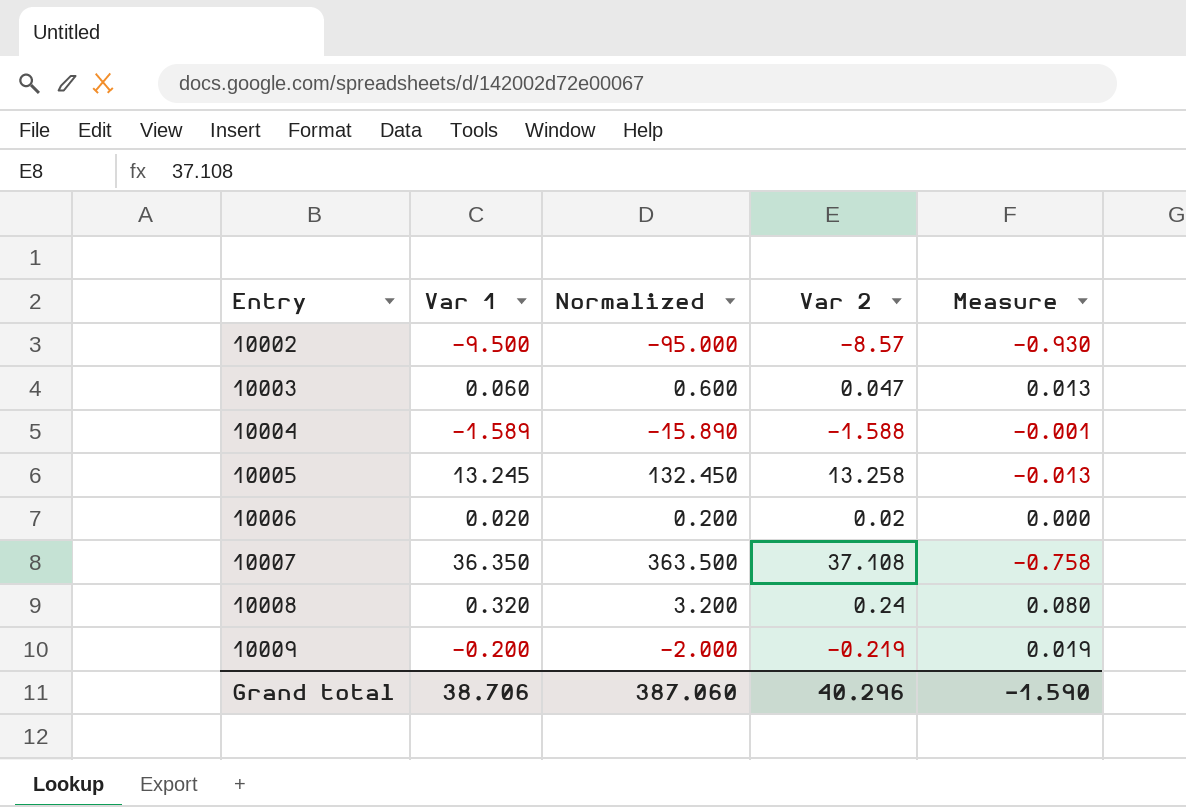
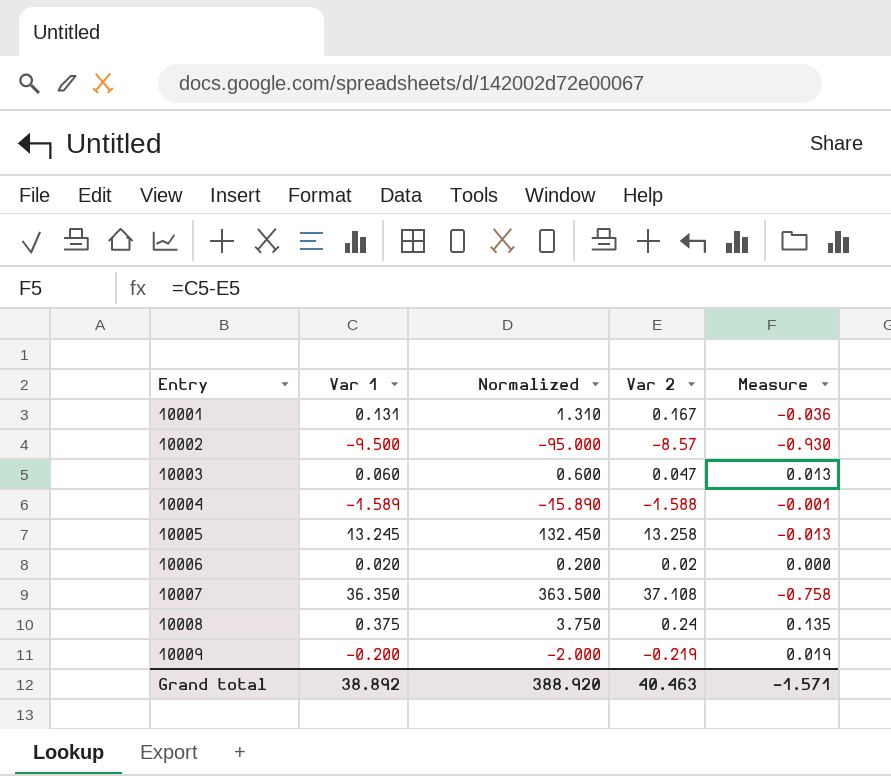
row 10001: none -> 0.131 | 1.310 | 0.167 | -0.036
10008 | Var 1: 0.320 -> 0.375
10008 | Normalized: 3.200 -> 3.750
10008 | Measure: 0.080 -> 0.135
Grand total | Var 1: 38.706 -> 38.892
Grand total | Normalized: 387.060 -> 388.920
Grand total | Var 2: 40.296 -> 40.463
Grand total | Measure: -1.590 -> -1.571

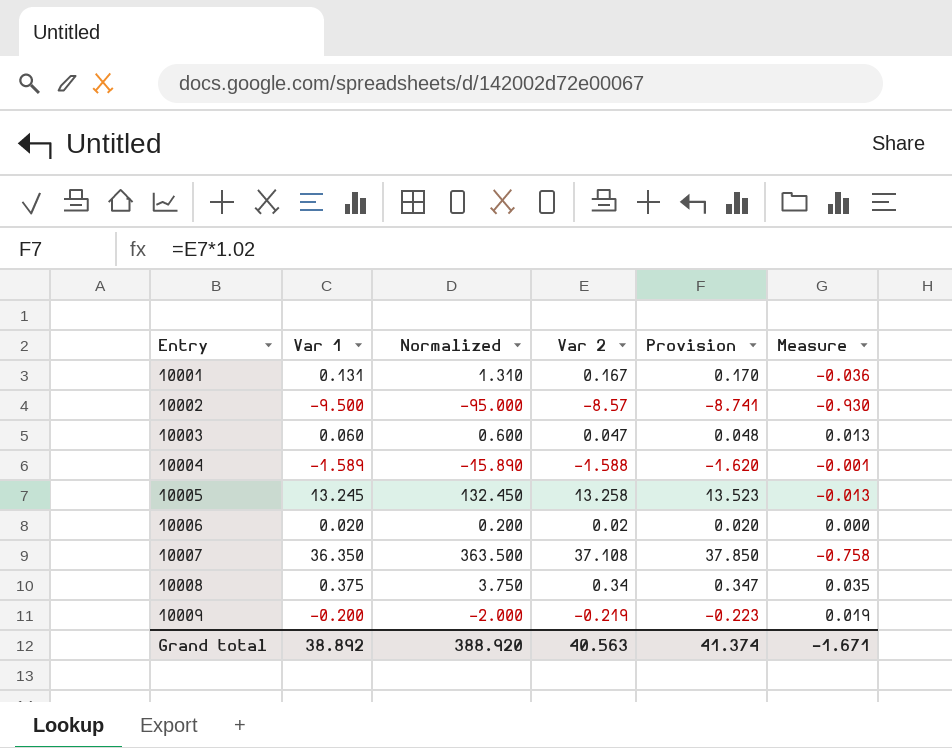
column Provision | formula: none -> [Var 2] * 1.02
10008 | Var 2: 0.24 -> 0.34
10008 | Measure: 0.135 -> 0.035
Grand total | Var 2: 40.463 -> 40.563
Grand total | Measure: -1.571 -> -1.671

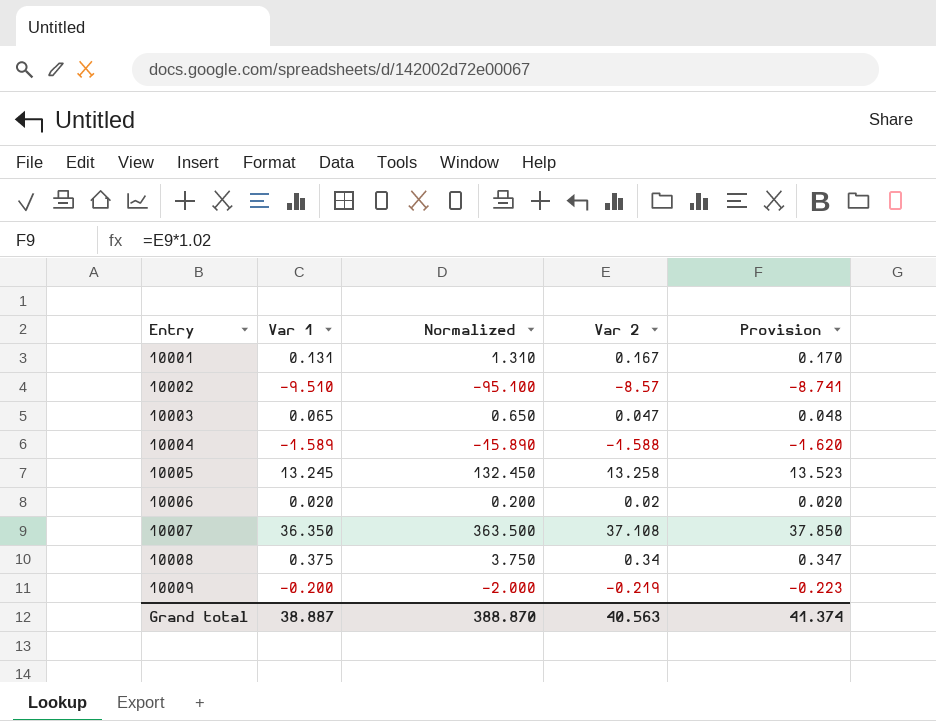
column Measure | formula: [Var 1] - [Var 2] -> none
10002 | Var 1: -9.500 -> -9.510
10002 | Normalized: -95.000 -> -95.100
10003 | Var 1: 0.060 -> 0.065
10003 | Normalized: 0.600 -> 0.650
Grand total | Var 1: 38.892 -> 38.887
Grand total | Normalized: 388.920 -> 388.870

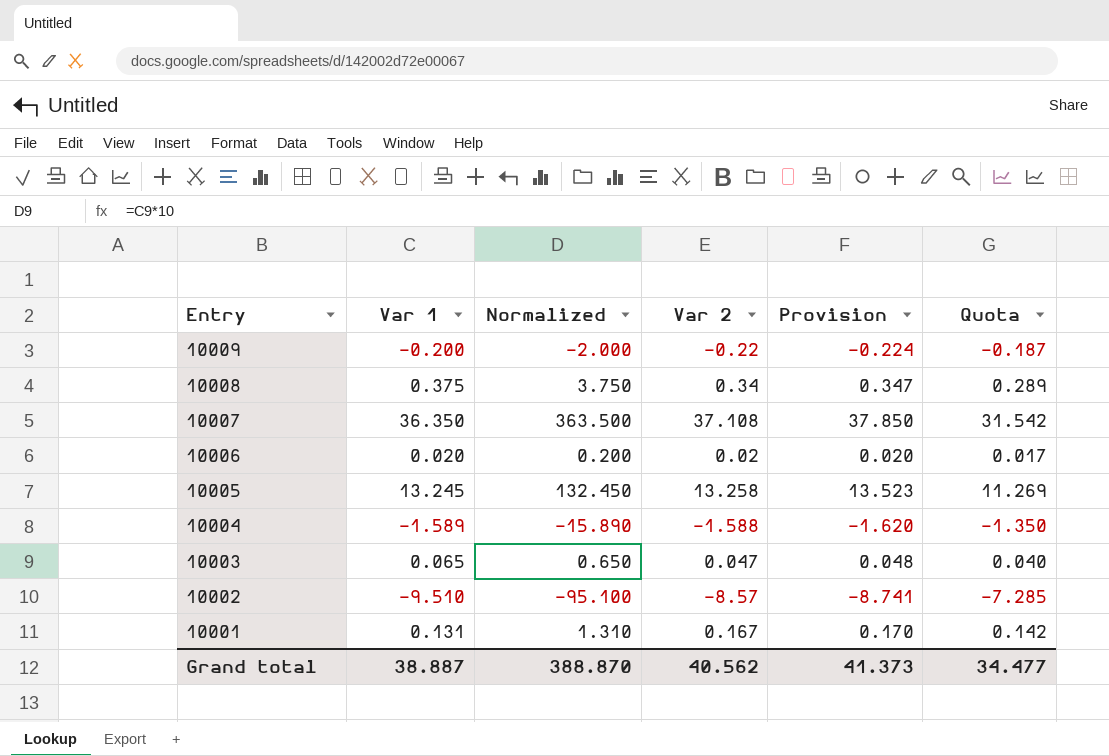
row order: Entry ascending -> Entry descending
column Quota | formula: none -> [Var 2] * 0.85
10009 | Var 2: -0.219 -> -0.22
10009 | Provision: -0.223 -> -0.224
Grand total | Var 2: 40.563 -> 40.562
Grand total | Provision: 41.374 -> 41.373

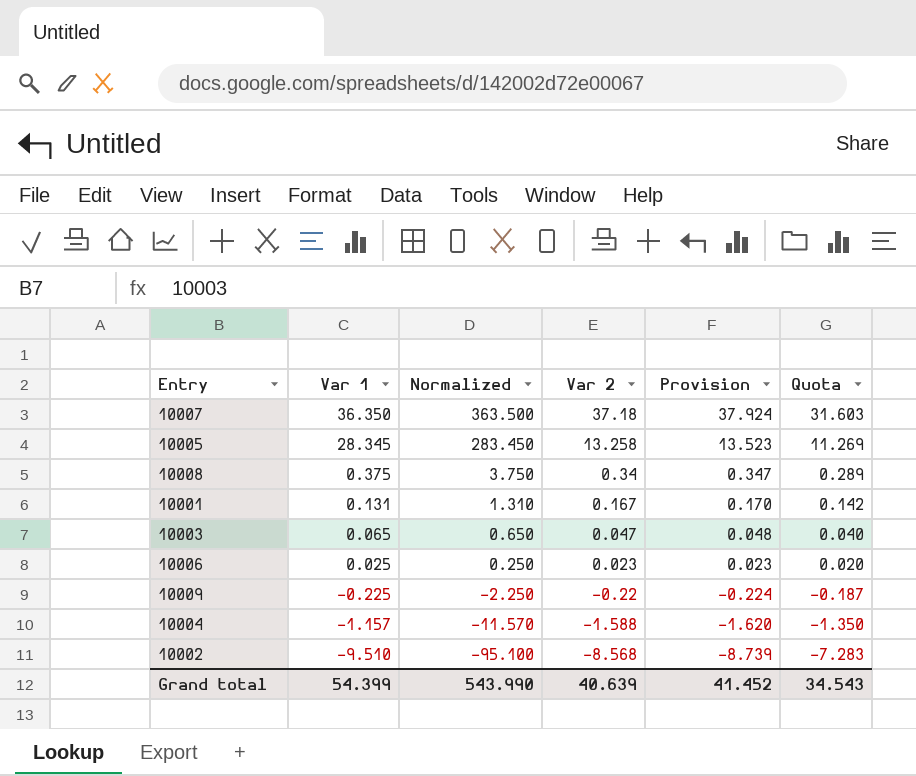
row order: Entry descending -> Var 1 descending
10007 | Var 2: 37.108 -> 37.18
10007 | Provision: 37.850 -> 37.924
10007 | Quota: 31.542 -> 31.603
10005 | Var 1: 13.245 -> 28.345
10005 | Normalized: 132.450 -> 283.450
10006 | Var 1: 0.020 -> 0.025
10006 | Normalized: 0.200 -> 0.250
10006 | Var 2: 0.02 -> 0.023
10006 | Provision: 0.020 -> 0.023
10006 | Quota: 0.017 -> 0.020
10009 | Var 1: -0.200 -> -0.225
10009 | Normalized: -2.000 -> -2.250
10004 | Var 1: -1.589 -> -1.157
10004 | Normalized: -15.890 -> -11.570
10002 | Var 2: -8.57 -> -8.568
10002 | Provision: -8.741 -> -8.739
10002 | Quota: -7.285 -> -7.283
Grand total | Var 1: 38.887 -> 54.399
Grand total | Normalized: 388.870 -> 543.990
Grand total | Var 2: 40.562 -> 40.639
Grand total | Provision: 41.373 -> 41.452
Grand total | Quota: 34.477 -> 34.543

